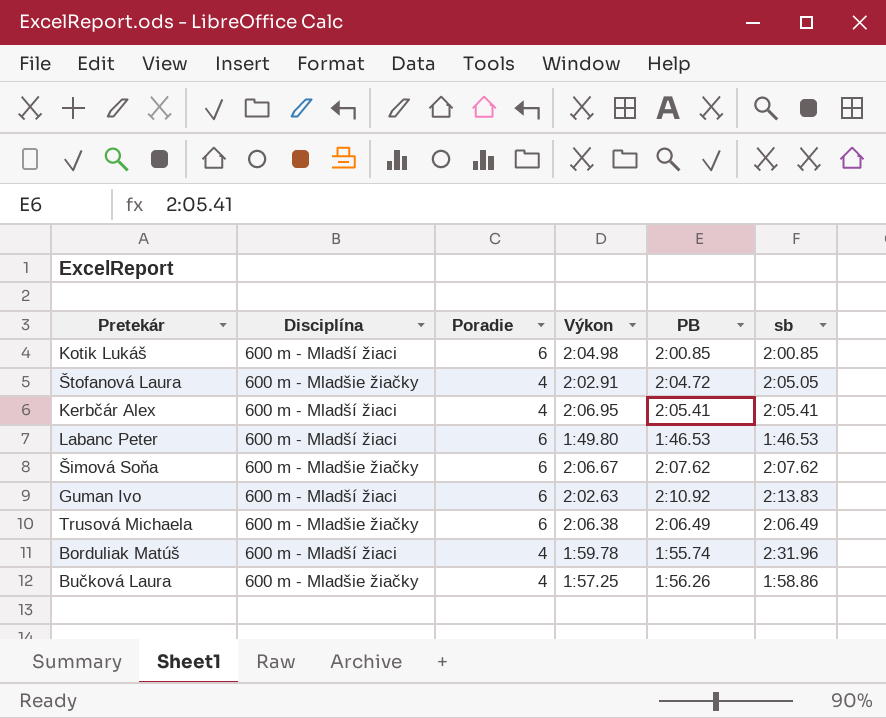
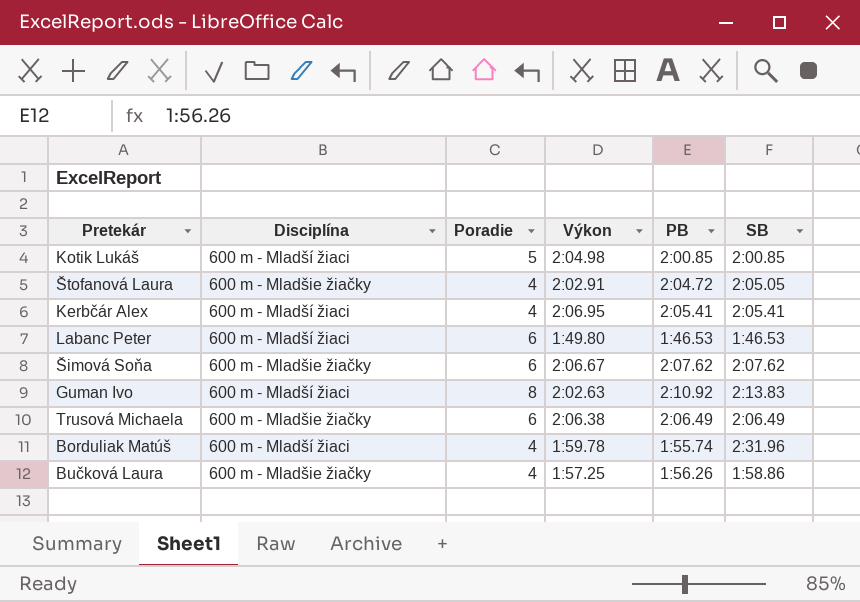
column name: sb -> SB
Kotik Lukáš | Poradie: 6 -> 5
Guman Ivo | Poradie: 6 -> 8

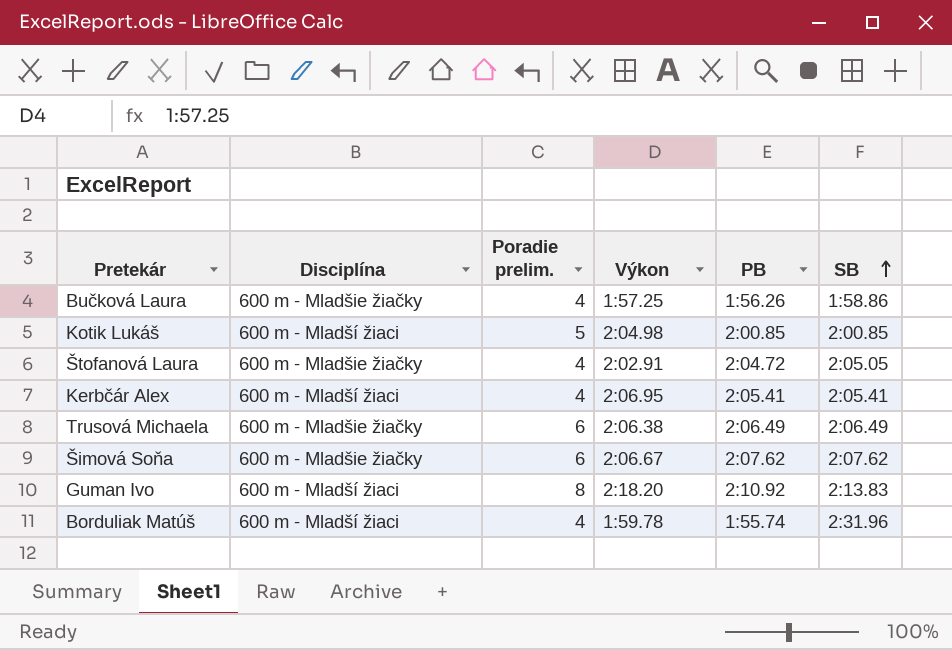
row order: none -> SB ascending
column name: Poradie -> Poradie prelim.
row Labanc Peter: 600 m - Mladší žiaci | 6 | 1:49.80 | 1:46.53 | 1:46.53 -> none
Guman Ivo | Výkon: 2:02.63 -> 2:18.20

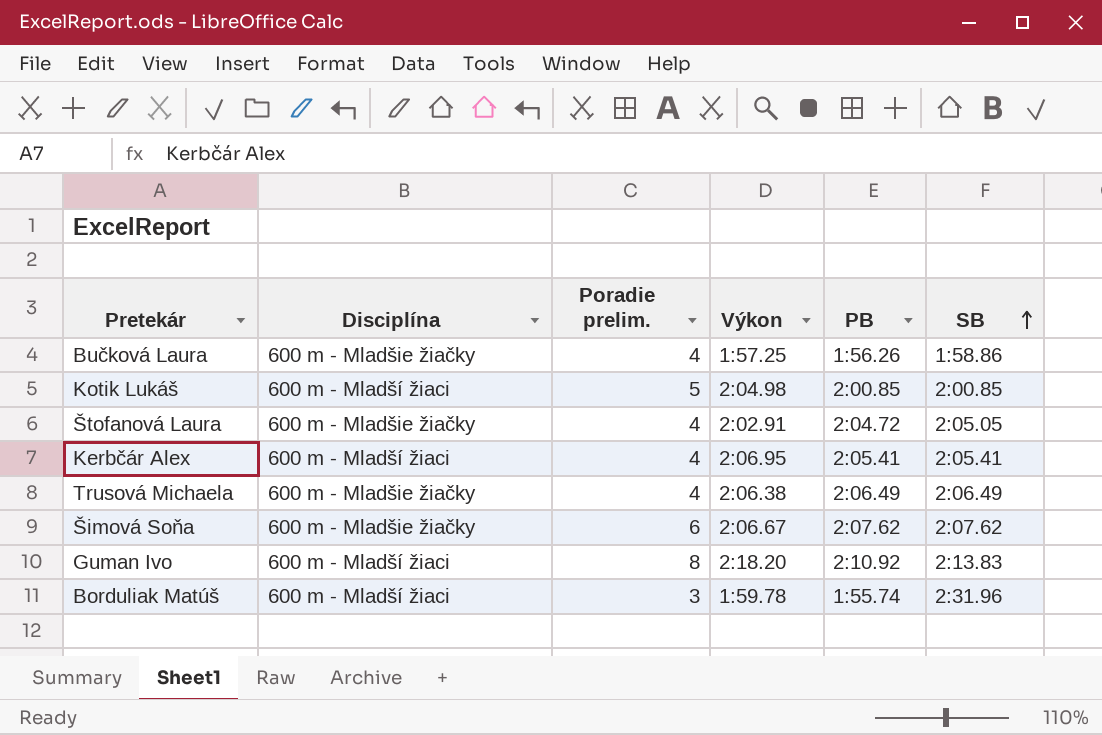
Trusová Michaela | Poradie prelim.: 6 -> 4
Borduliak Matúš | Poradie prelim.: 4 -> 3

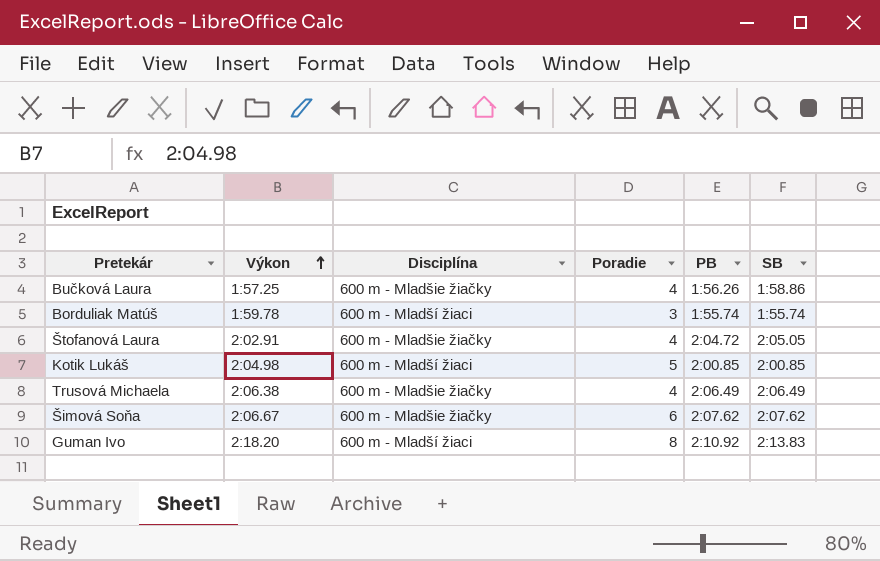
row order: SB ascending -> Výkon ascending
column Výkon | position: 4 -> 2
column name: Poradie prelim. -> Poradie
row Kerbčár Alex: 600 m - Mladší žiaci | 4 | 2:06.95 | 2:05.41 | 2:05.41 -> none
Borduliak Matúš | SB: 2:31.96 -> 1:55.74

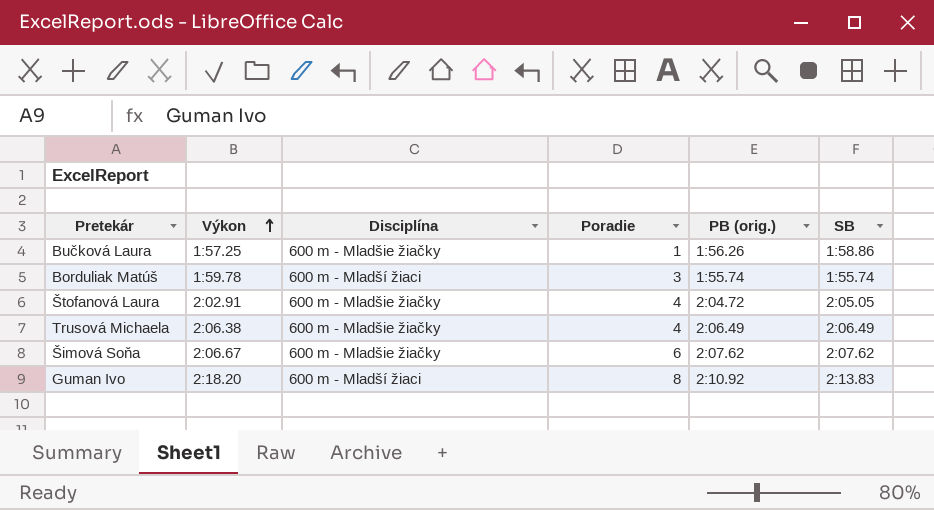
column name: PB -> PB (orig.)
row Kotik Lukáš: 2:04.98 | 600 m - Mladší žiaci | 5 | 2:00.85 | 2:00.85 -> none
Bučková Laura | Poradie: 4 -> 1

